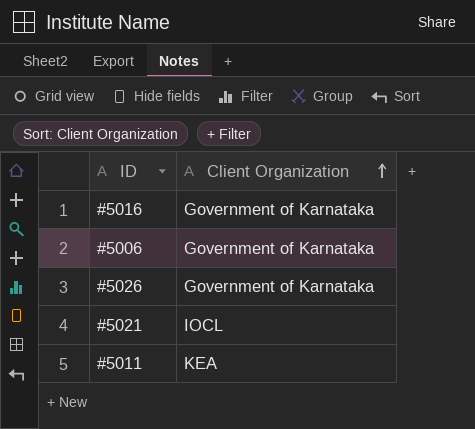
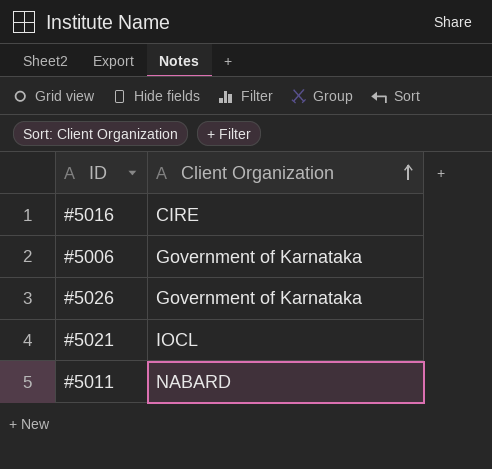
#5016 | Client Organization: Government of Karnataka -> CIRE
#5011 | Client Organization: KEA -> NABARD

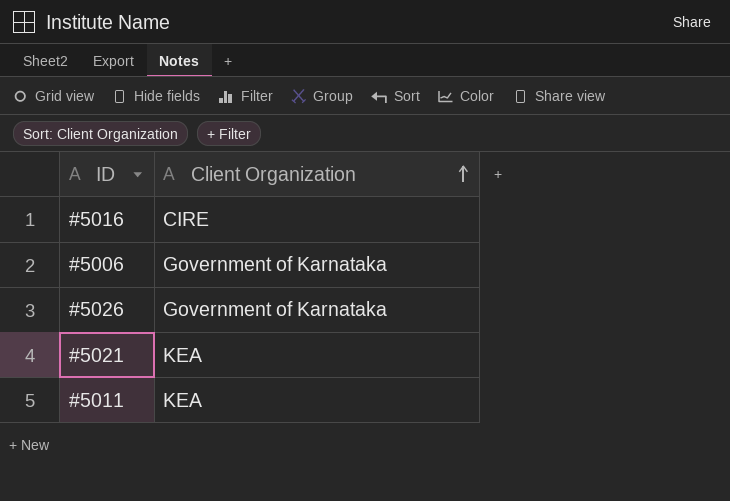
#5021 | Client Organization: IOCL -> KEA
#5011 | Client Organization: NABARD -> KEA

